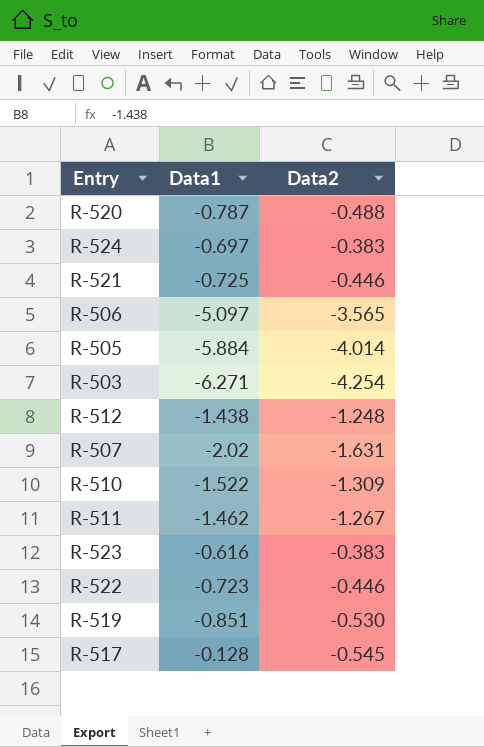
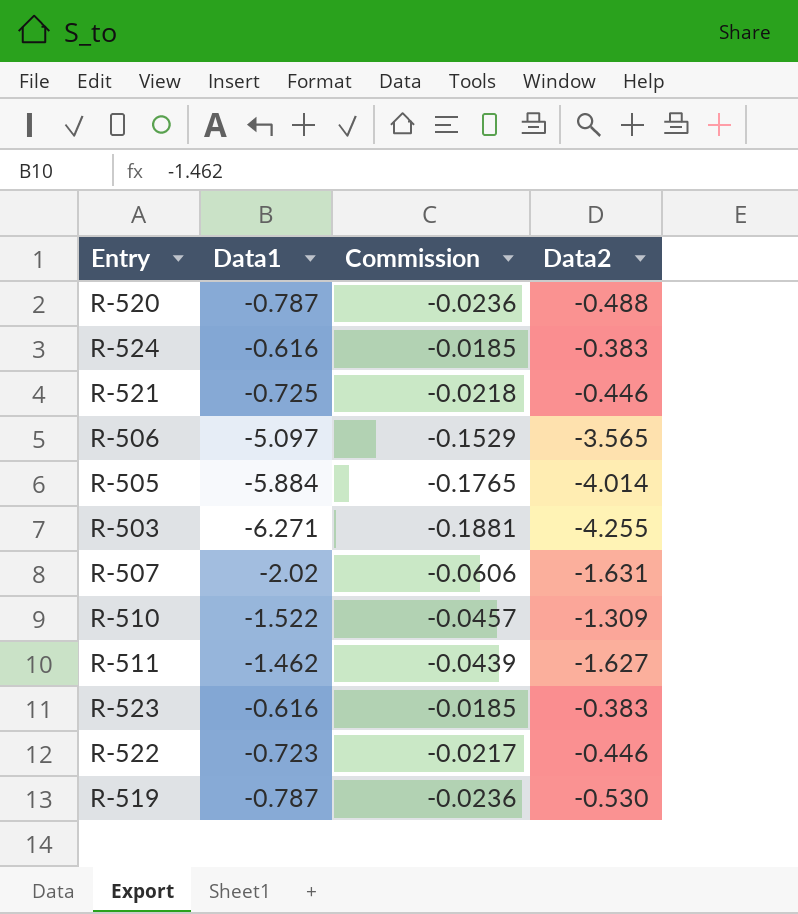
column Commission | formula: none -> [Data1] * 0.03
row R-512: -1.438 | -1.248 -> none
row R-517: -0.128 | -0.545 -> none
R-524 | Data1: -0.697 -> -0.616
R-503 | Data2: -4.254 -> -4.255
R-511 | Data2: -1.267 -> -1.627
R-519 | Data1: -0.851 -> -0.787

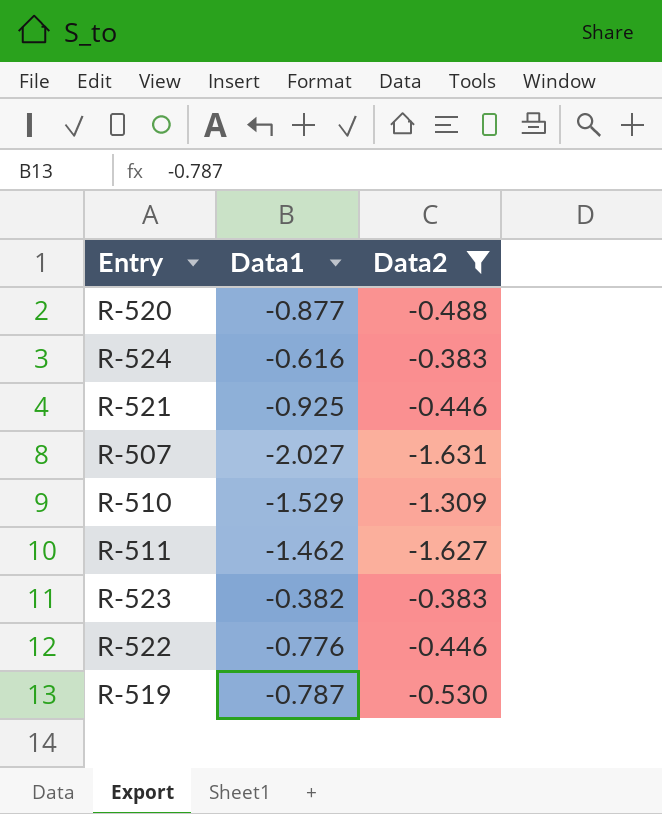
filter: none -> Data2 >= -1.631
column Commission | formula: [Data1] * 0.03 -> none
R-520 | Data1: -0.787 -> -0.877
R-521 | Data1: -0.725 -> -0.925
R-507 | Data1: -2.02 -> -2.027
R-510 | Data1: -1.522 -> -1.529
R-523 | Data1: -0.616 -> -0.382
R-522 | Data1: -0.723 -> -0.776

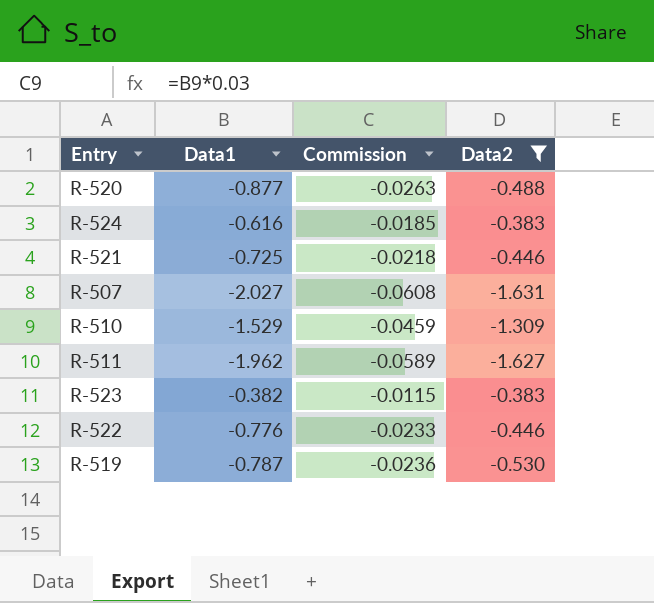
column Commission | formula: none -> [Data1] * 0.03
R-521 | Data1: -0.925 -> -0.725
R-511 | Data1: -1.462 -> -1.962

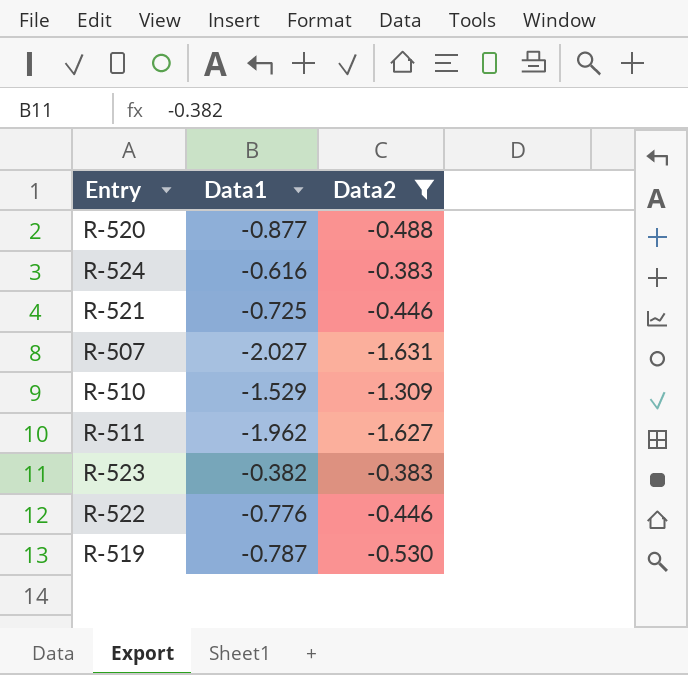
column Commission | formula: [Data1] * 0.03 -> none

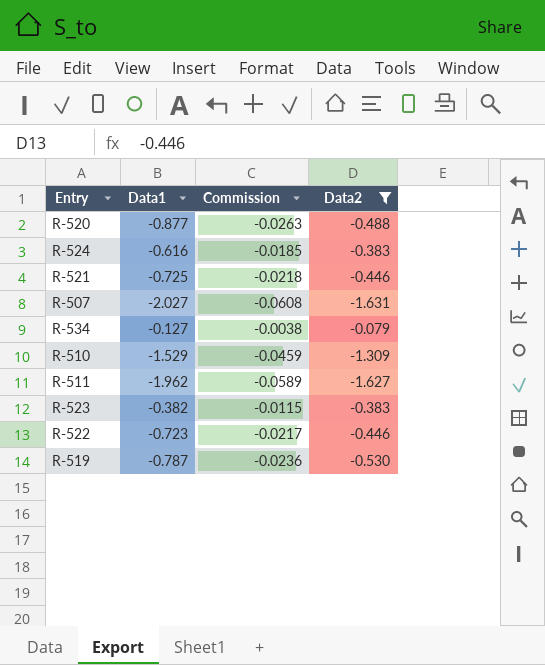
column Commission | formula: none -> [Data1] * 0.03
row R-534: none -> -0.127 | -0.0038 | -0.079
R-522 | Data1: -0.776 -> -0.723

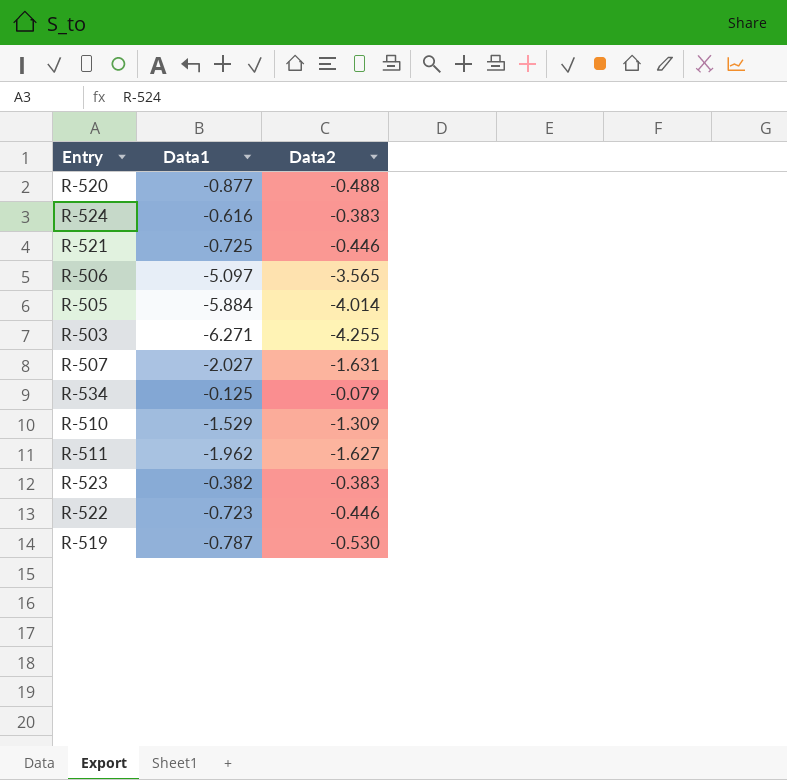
filter: Data2 >= -1.631 -> none
column Commission | formula: [Data1] * 0.03 -> none
R-534 | Data1: -0.127 -> -0.125

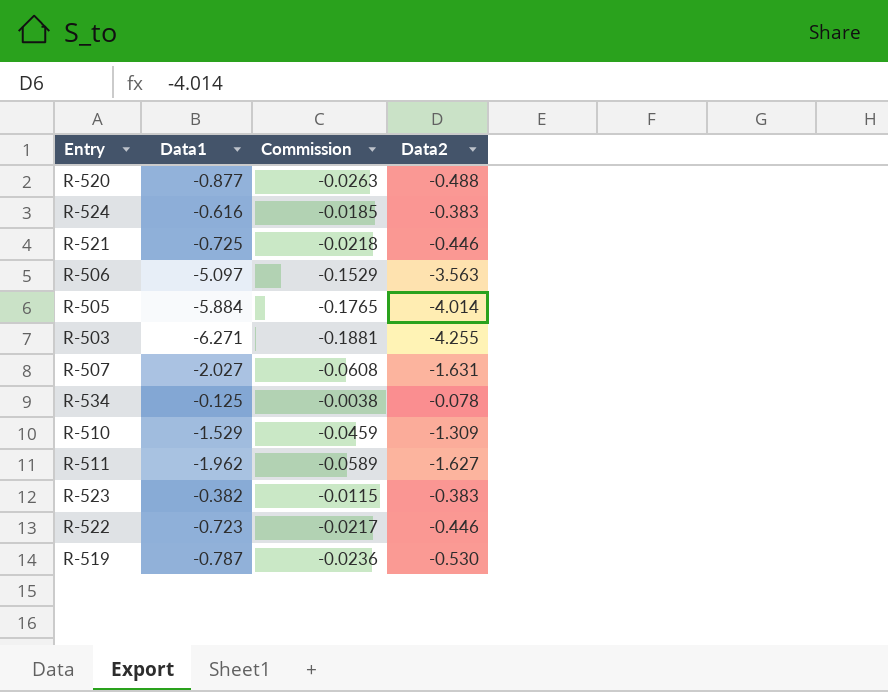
column Commission | formula: none -> [Data1] * 0.03
R-506 | Data2: -3.565 -> -3.563
R-534 | Data2: -0.079 -> -0.078

